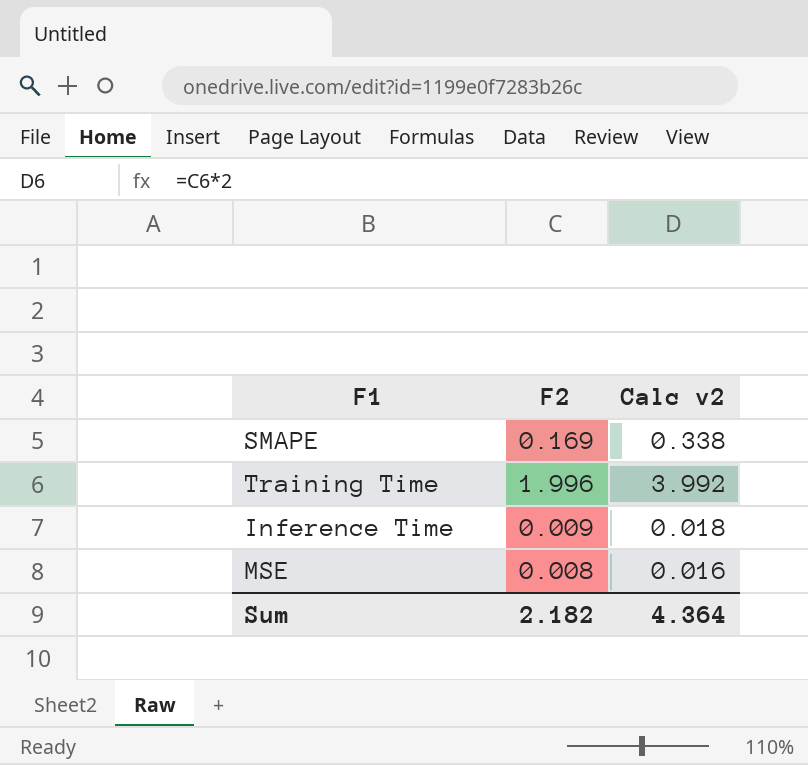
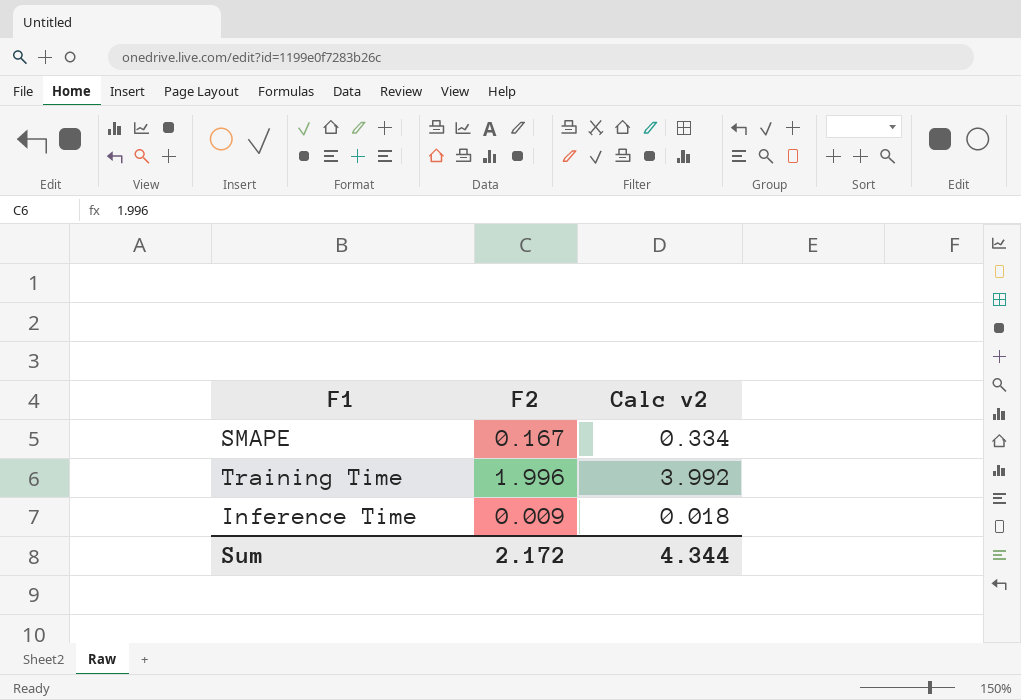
row MSE: 0.008 | 0.016 -> none
SMAPE | F2: 0.169 -> 0.167
SMAPE | Calc v2: 0.338 -> 0.334
Sum | F2: 2.182 -> 2.172
Sum | Calc v2: 4.364 -> 4.344

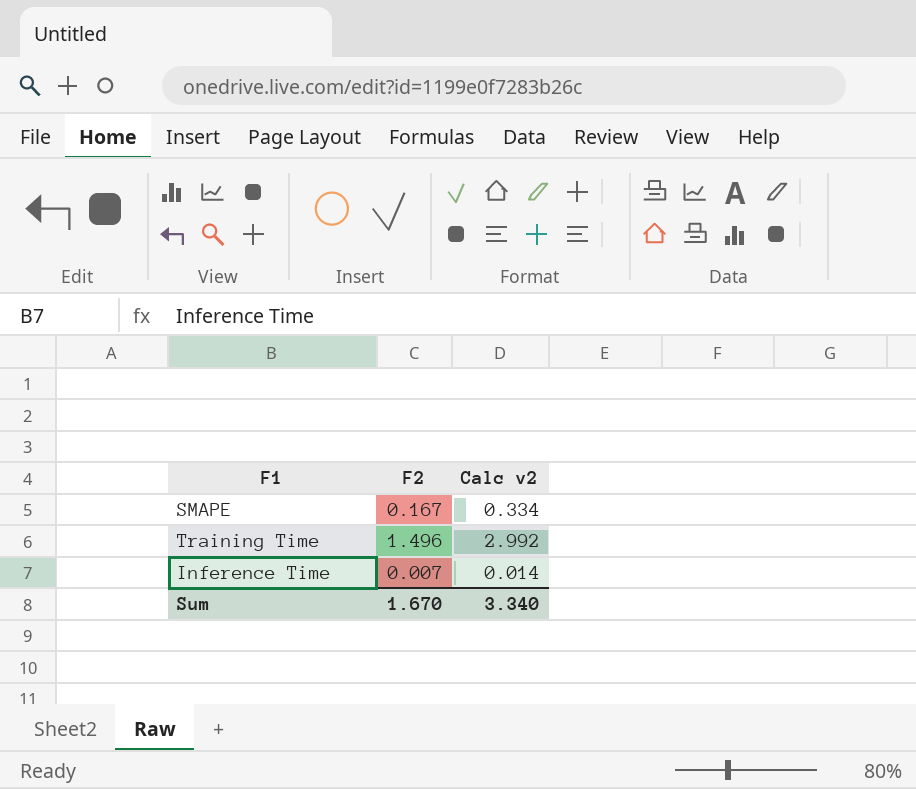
Training Time | F2: 1.996 -> 1.496
Training Time | Calc v2: 3.992 -> 2.992
Inference Time | F2: 0.009 -> 0.007
Inference Time | Calc v2: 0.018 -> 0.014
Sum | F2: 2.172 -> 1.670
Sum | Calc v2: 4.344 -> 3.340

